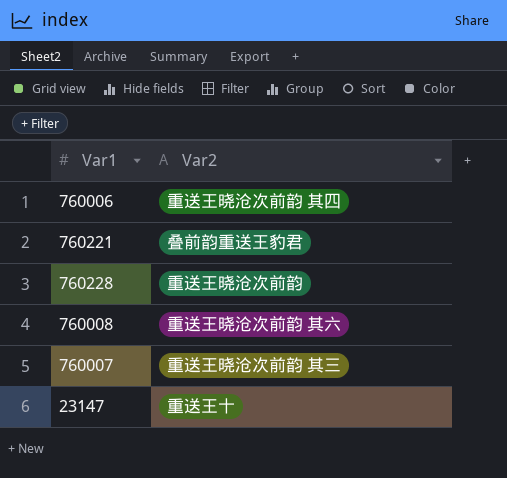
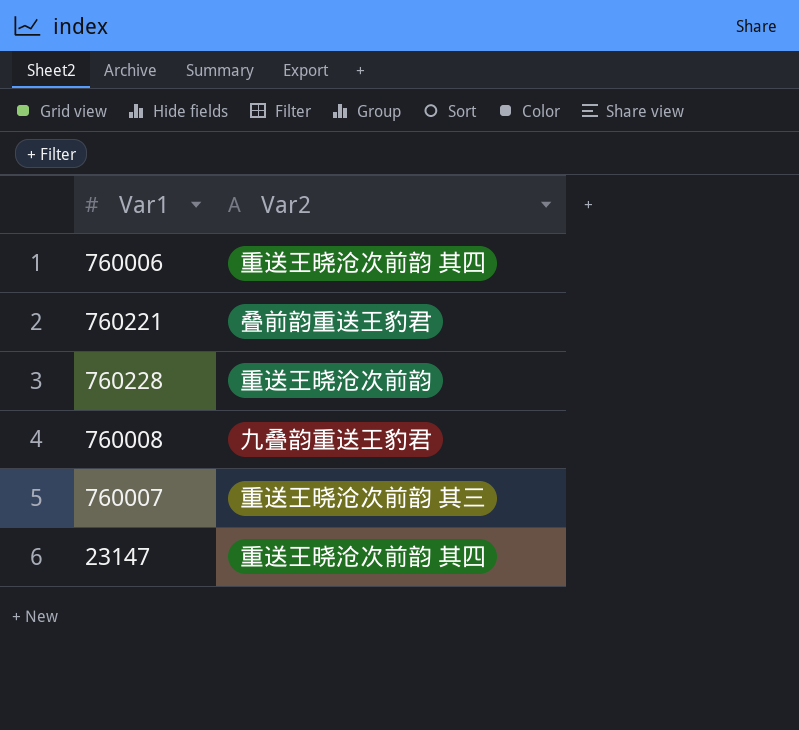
760008 | Var2: 重送王晓沧次前韵 其六 -> 九叠韵重送王豹君
23147 | Var2: 重送王十 -> 重送王晓沧次前韵 其四

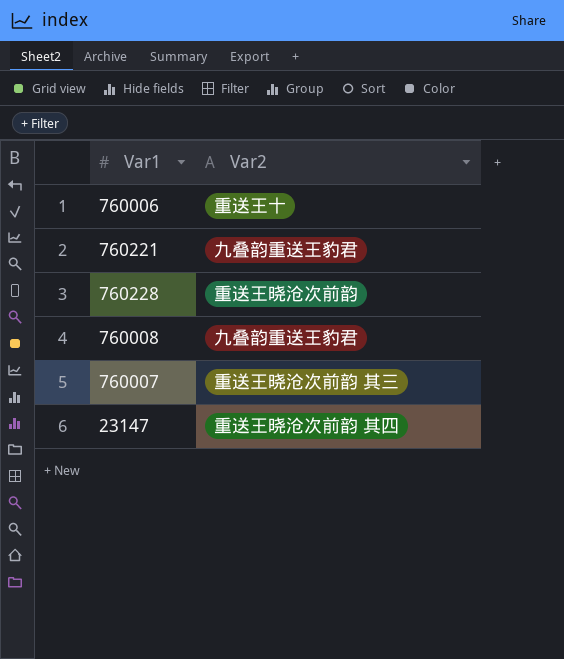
760006 | Var2: 重送王晓沧次前韵 其四 -> 重送王十
760221 | Var2: 叠前韵重送王豹君 -> 九叠韵重送王豹君

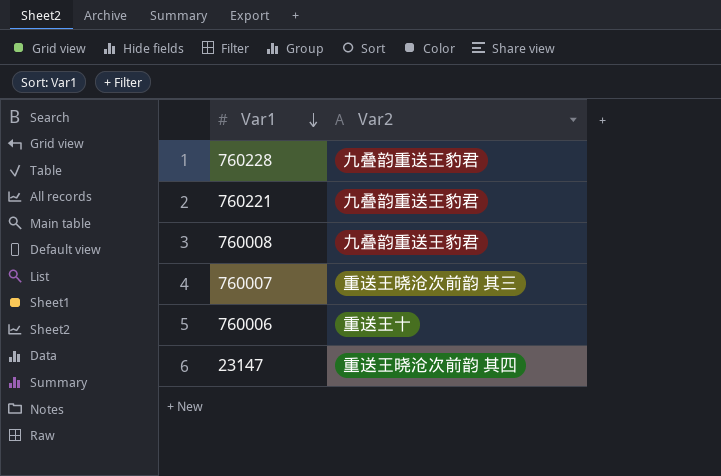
row order: none -> Var1 descending
760228 | Var2: 重送王晓沧次前韵 -> 九叠韵重送王豹君

